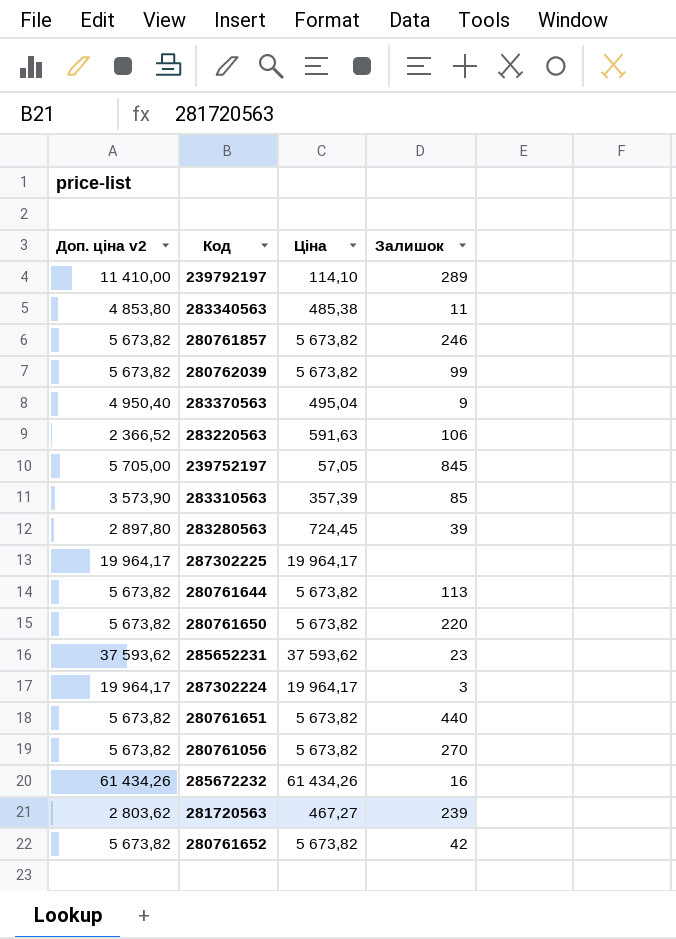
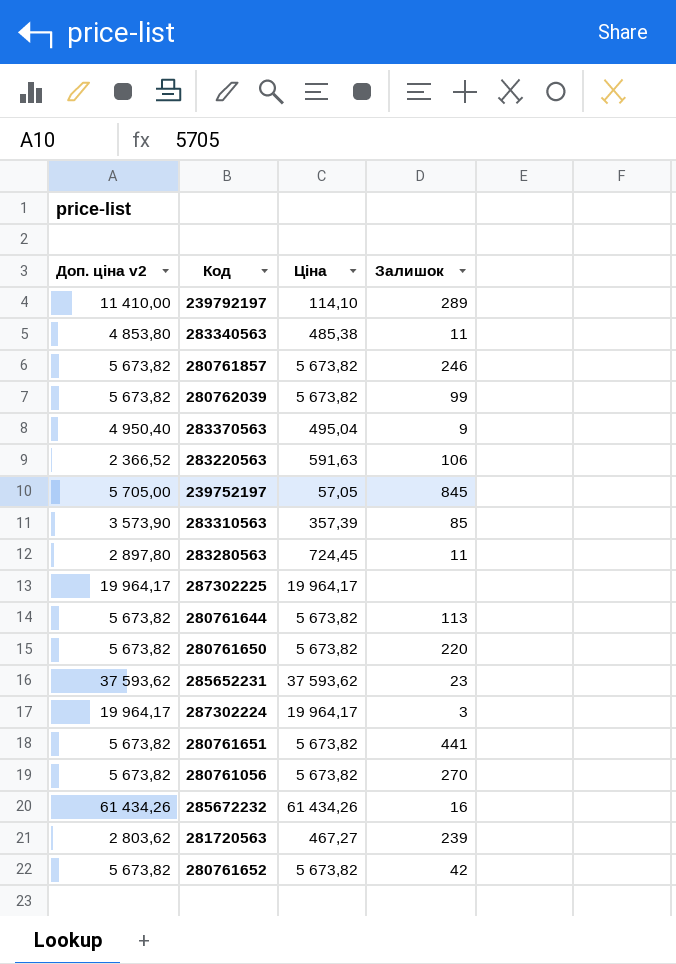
283280563 | Залишок: 39 -> 11
280761651 | Залишок: 440 -> 441

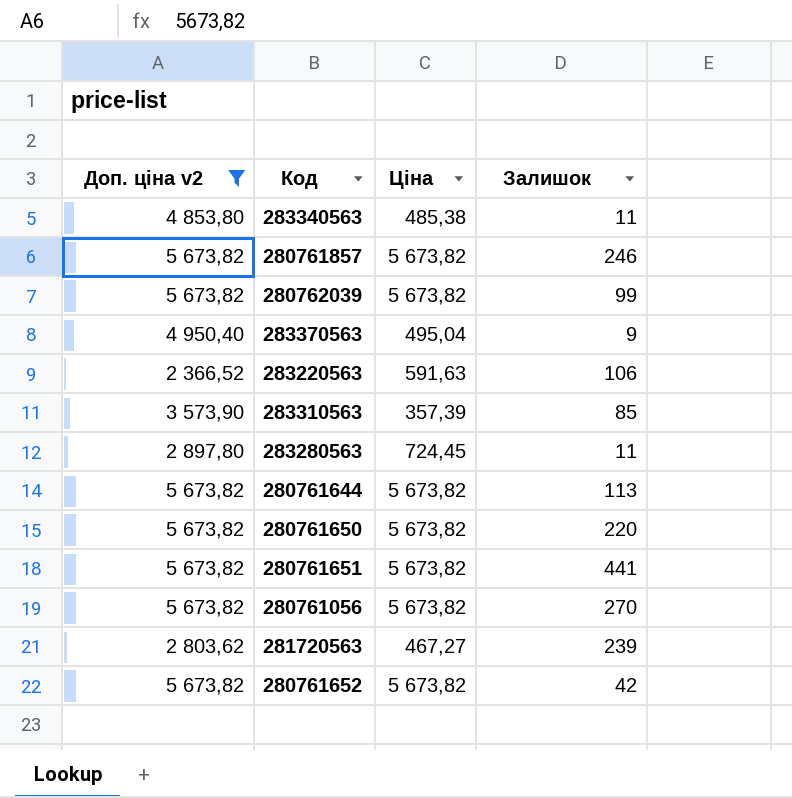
filter: none -> Доп. ціна v2 <= 5 673,82

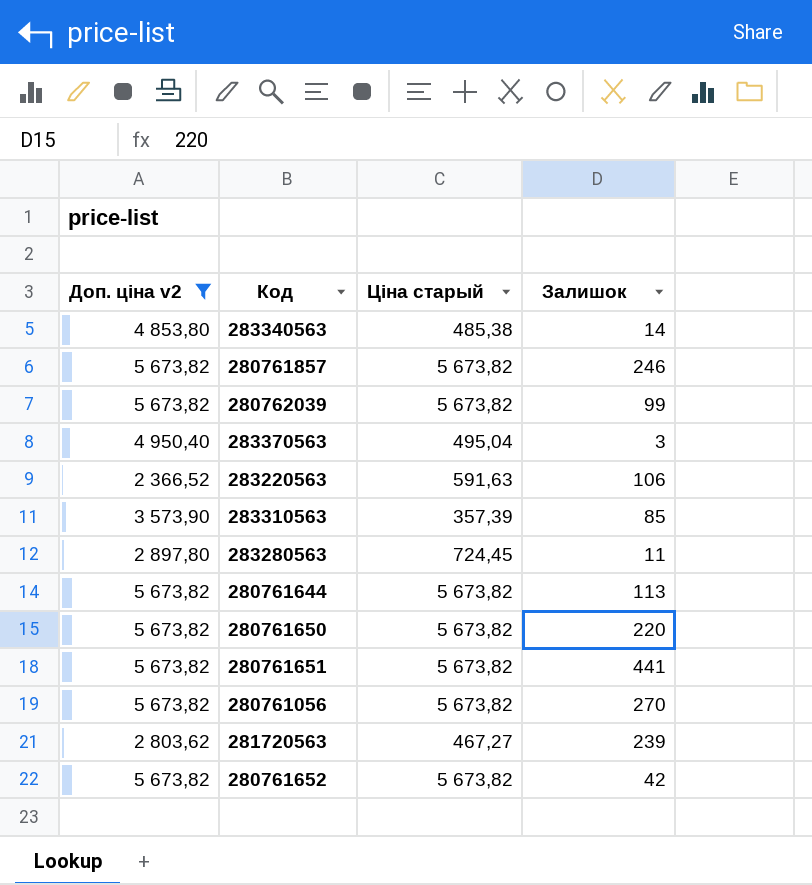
column name: Ціна -> Ціна старый
283340563 | Залишок: 11 -> 14
283370563 | Залишок: 9 -> 3

